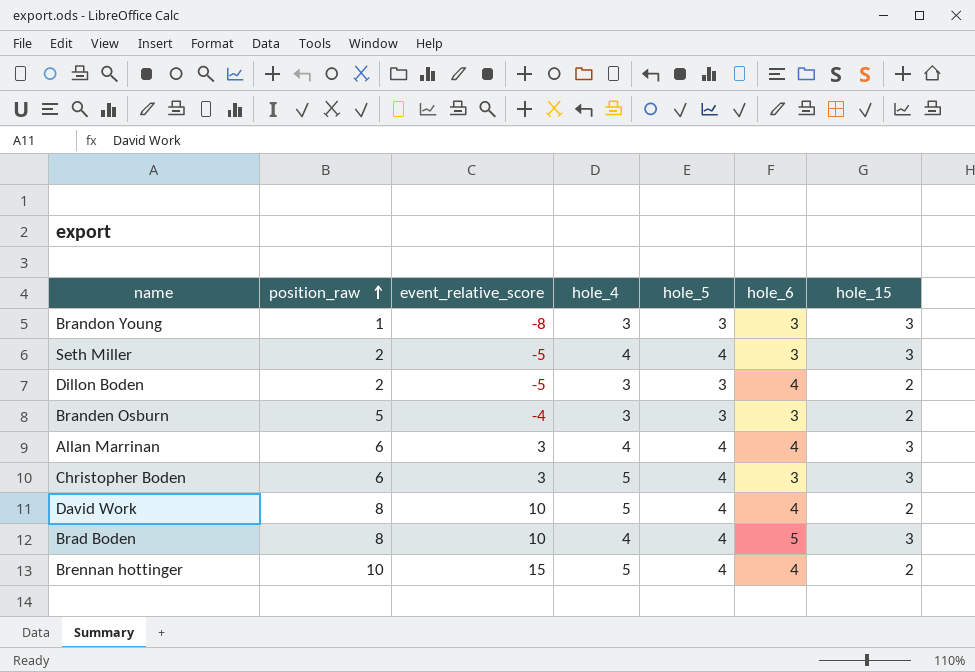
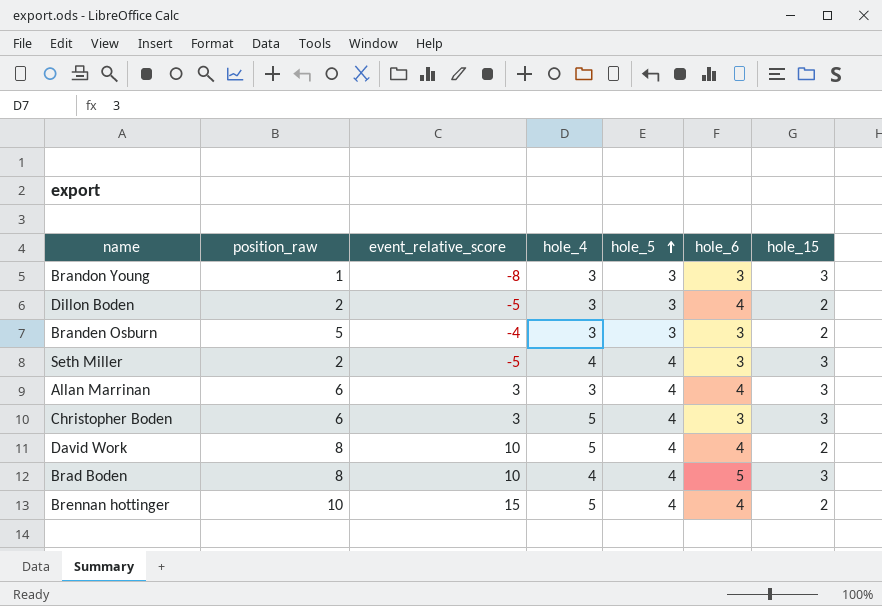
row order: position_raw ascending -> hole_5 ascending
Allan Marrinan | hole_4: 4 -> 3

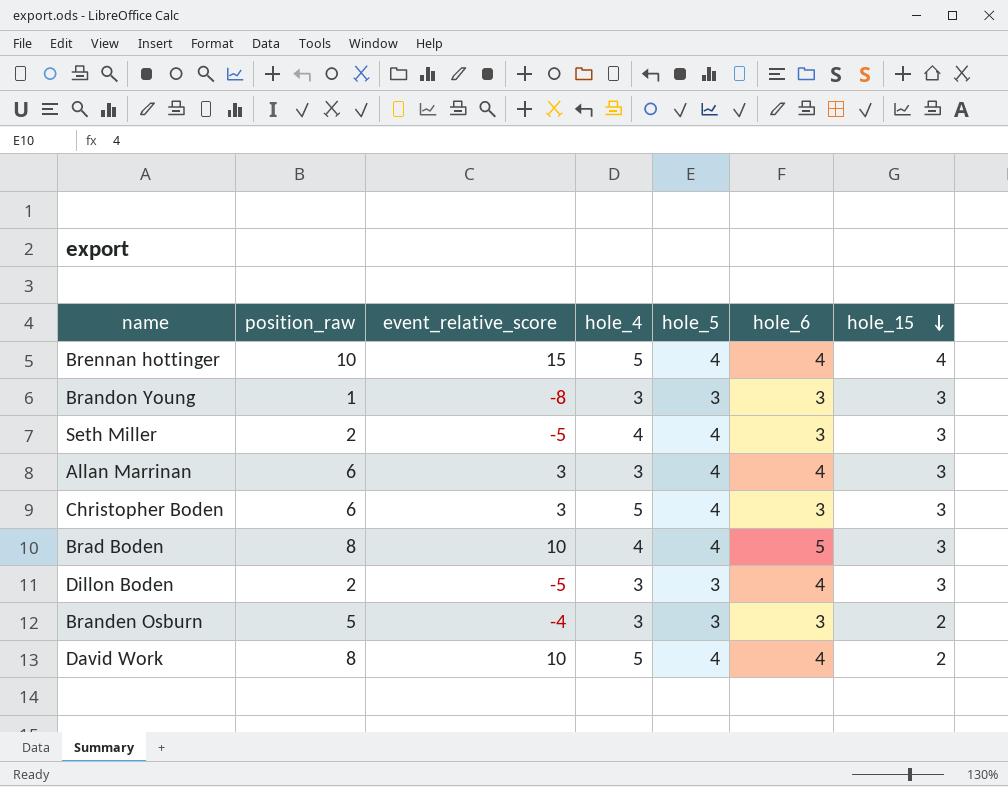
row order: hole_5 ascending -> hole_15 descending
Brennan hottinger | hole_15: 2 -> 4
Dillon Boden | hole_15: 2 -> 3

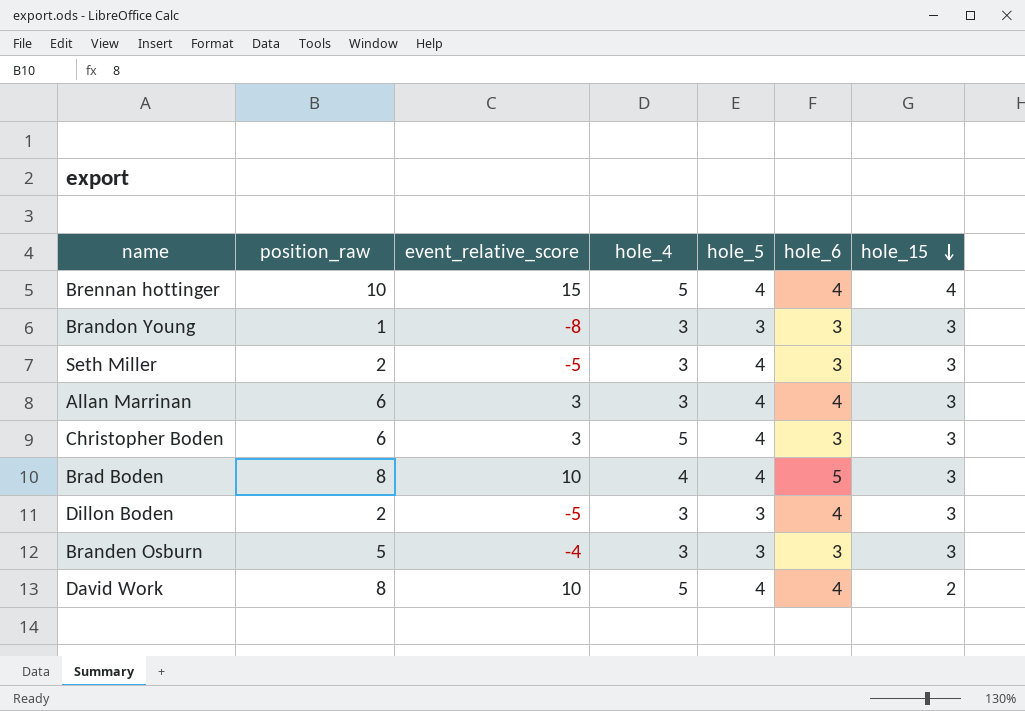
Seth Miller | hole_4: 4 -> 3
Branden Osburn | hole_15: 2 -> 3

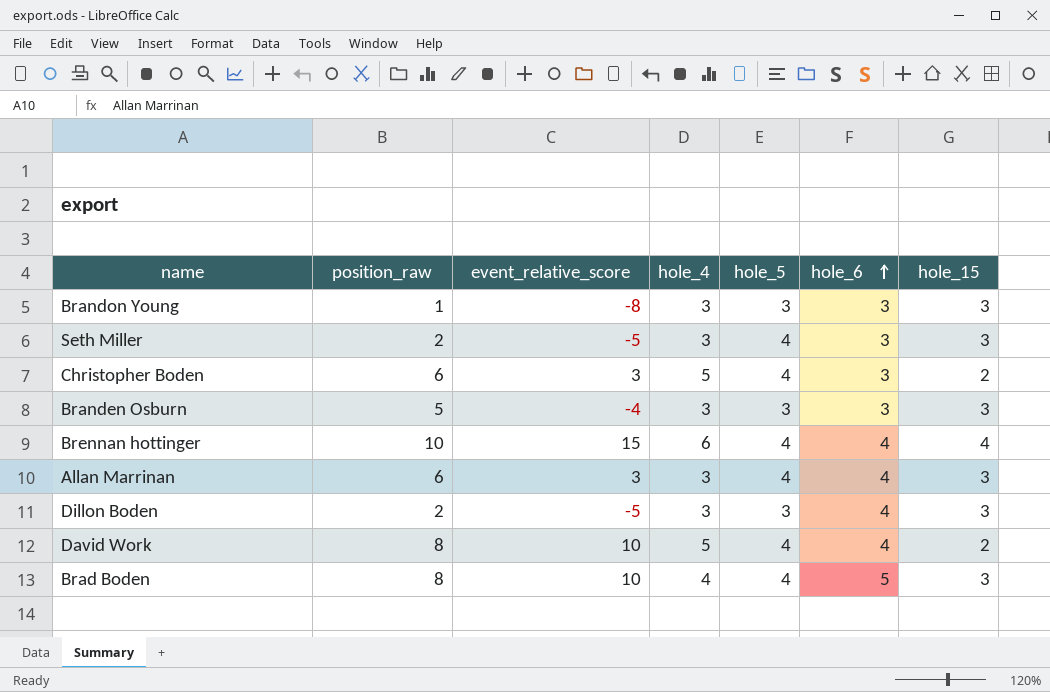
row order: hole_15 descending -> hole_6 ascending
Christopher Boden | hole_15: 3 -> 2
Brennan hottinger | hole_4: 5 -> 6

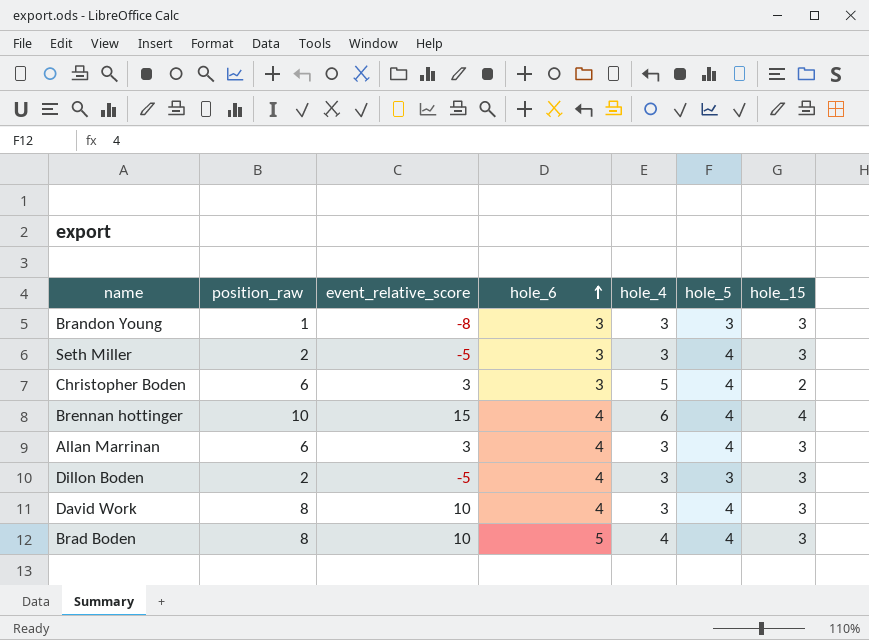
column hole_6 | position: 6 -> 4
row Branden Osburn: 5 | -4 | 3 | 3 | 3 | 3 -> none
David Work | hole_4: 5 -> 3
David Work | hole_15: 2 -> 3

